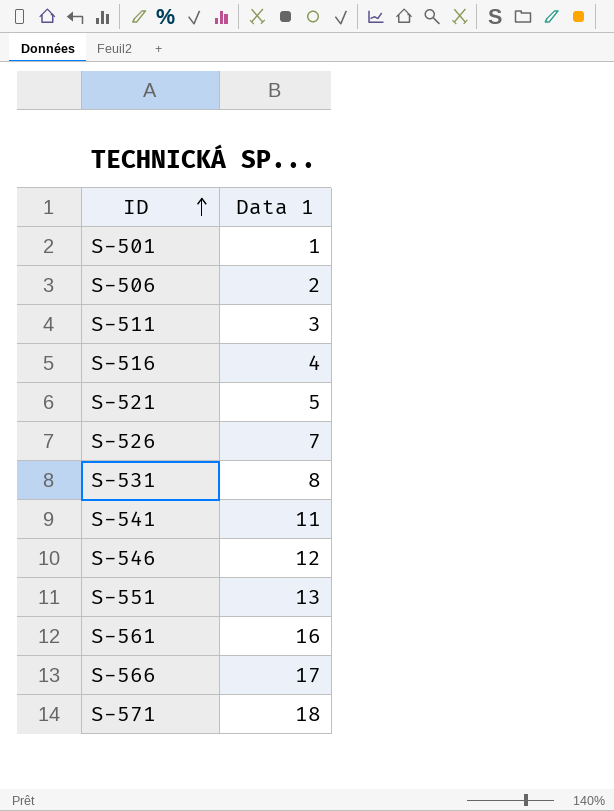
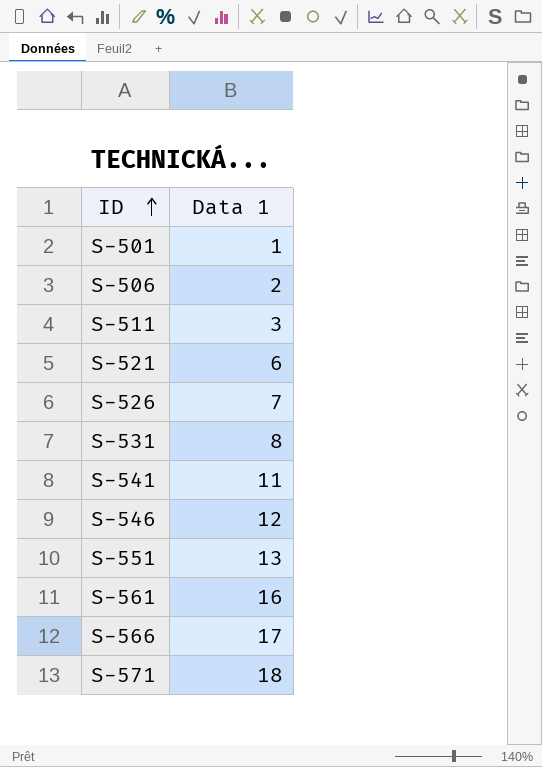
row S-516: 4 -> none
S-521 | Data 1: 5 -> 6

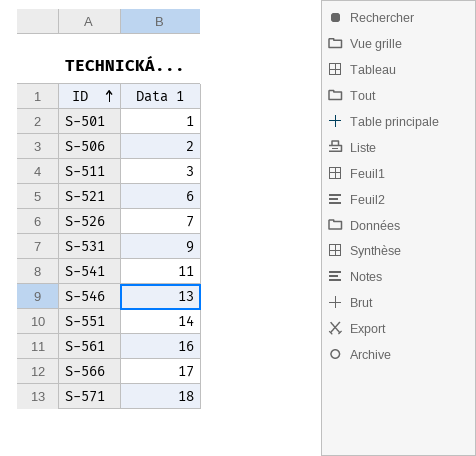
S-531 | Data 1: 8 -> 9
S-546 | Data 1: 12 -> 13
S-551 | Data 1: 13 -> 14

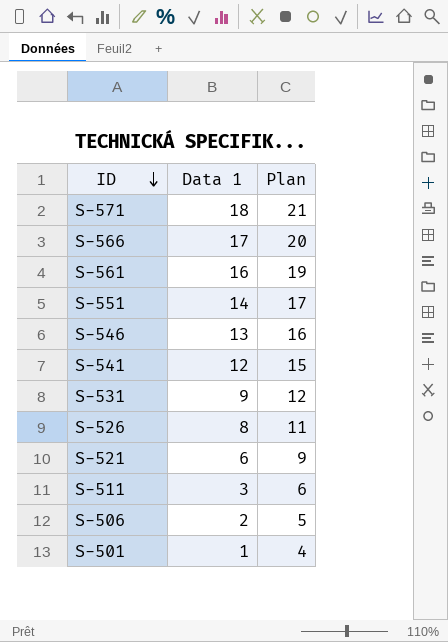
row order: ID ascending -> ID descending
column Plan | formula: none -> [Data 1] + 3
S-541 | Data 1: 11 -> 12
S-526 | Data 1: 7 -> 8

